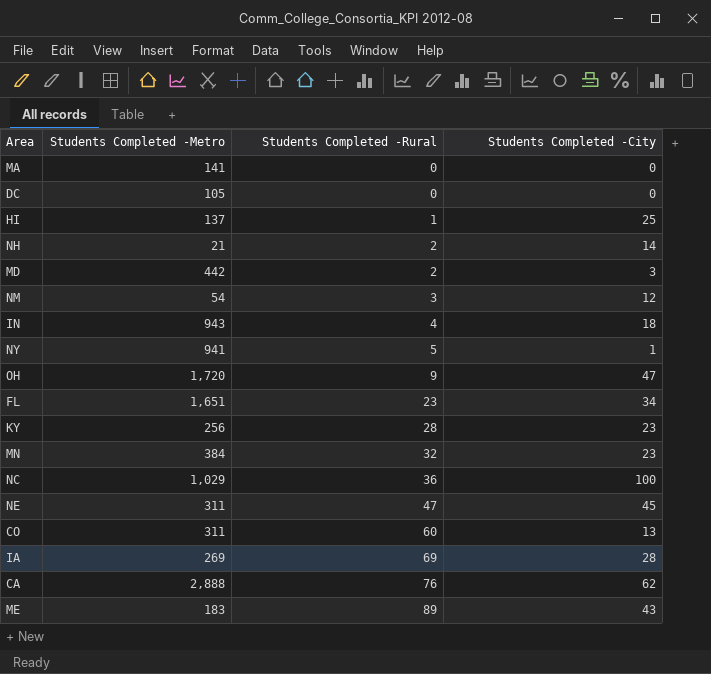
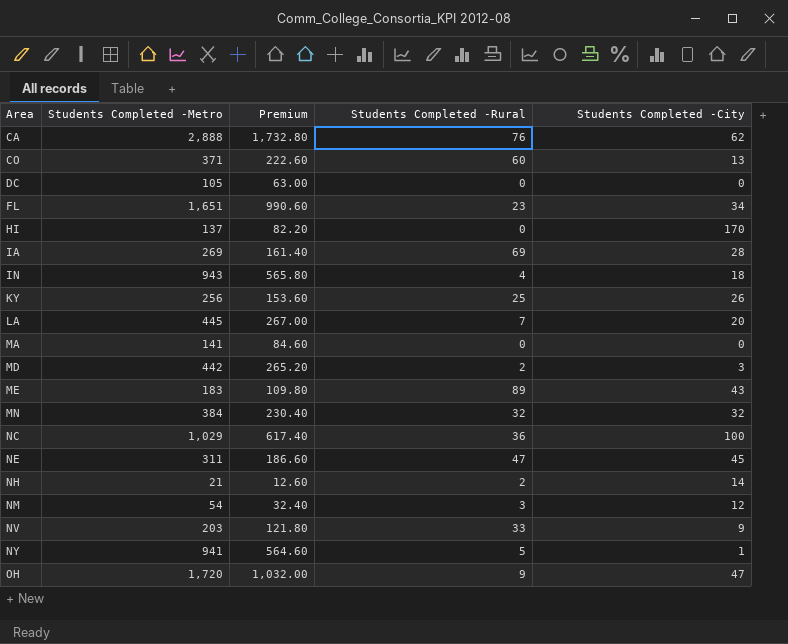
row order: Students Completed -Rural ascending -> Area ascending
column Premium | formula: none -> [Students Completed -Metro] * 0.6
CO | Students Completed -Metro: 311 -> 371
HI | Students Completed -Rural: 1 -> 0
HI | Students Completed -City: 25 -> 170
KY | Students Completed -Rural: 28 -> 25
KY | Students Completed -City: 23 -> 26
row LA: none -> 445 | 267.00 | 7 | 20
MN | Students Completed -City: 23 -> 32
row NV: none -> 203 | 121.80 | 33 | 9

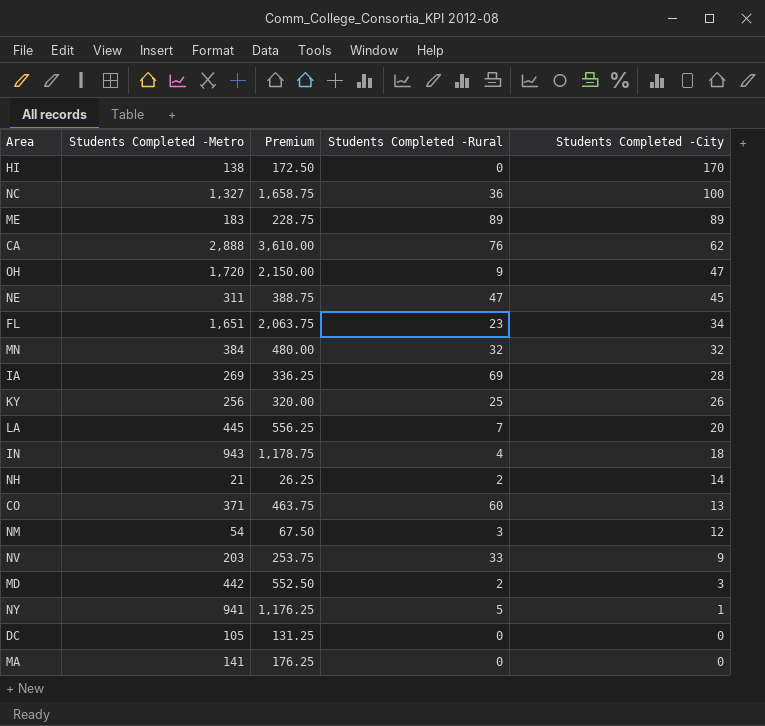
row order: Area ascending -> Students Completed -City descending
column Premium | formula: [Students Completed -Metro] * 0.6 -> [Students Completed -Metro] * 1.25
HI | Students Completed -Metro: 137 -> 138
NC | Students Completed -Metro: 1,029 -> 1,327
ME | Students Completed -City: 43 -> 89

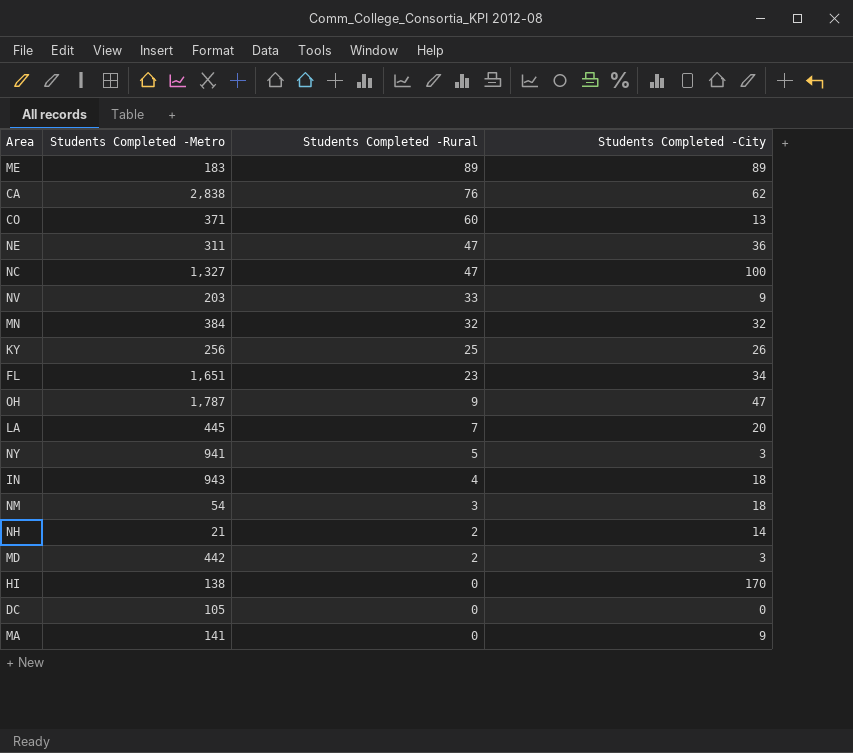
row order: Students Completed -City descending -> Students Completed -Rural descending
column Premium | formula: [Students Completed -Metro] * 1.25 -> none
row IA: 269 | 336.25 | 69 | 28 -> none
CA | Students Completed -Metro: 2,888 -> 2,838
NE | Students Completed -City: 45 -> 36
NC | Students Completed -Rural: 36 -> 47
OH | Students Completed -Metro: 1,720 -> 1,787
NY | Students Completed -City: 1 -> 3
NM | Students Completed -City: 12 -> 18
MA | Students Completed -City: 0 -> 9

